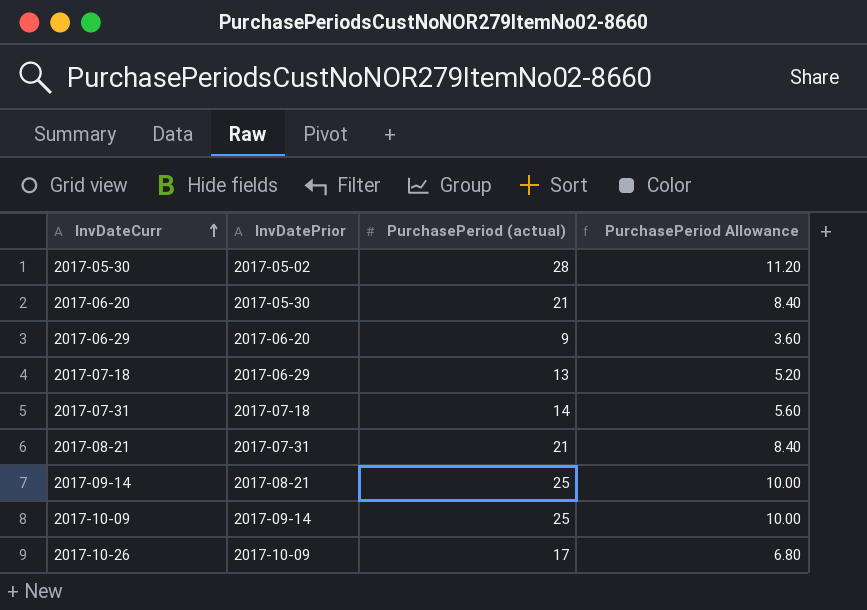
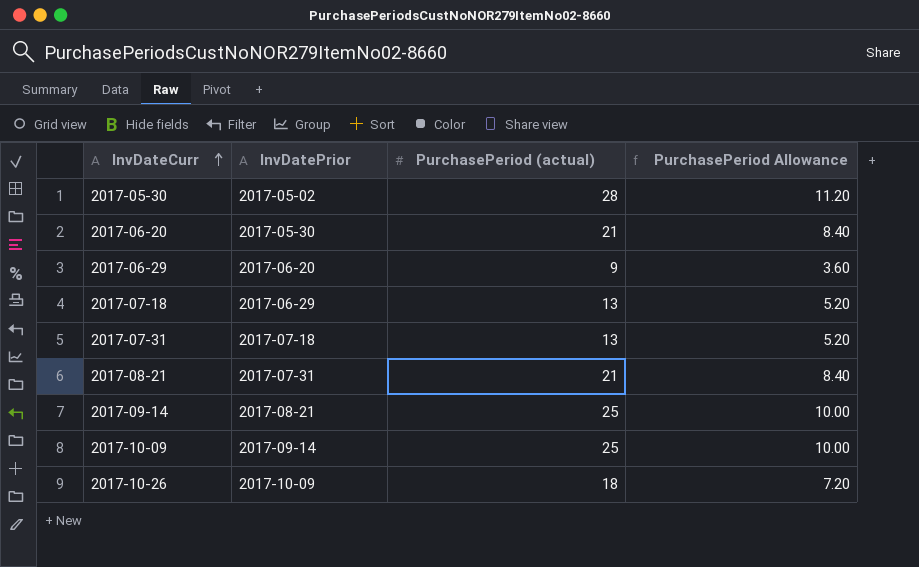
2017-07-31 | PurchasePeriod (actual): 14 -> 13
2017-07-31 | PurchasePeriod Allowance: 5.60 -> 5.20
2017-10-26 | PurchasePeriod (actual): 17 -> 18
2017-10-26 | PurchasePeriod Allowance: 6.80 -> 7.20

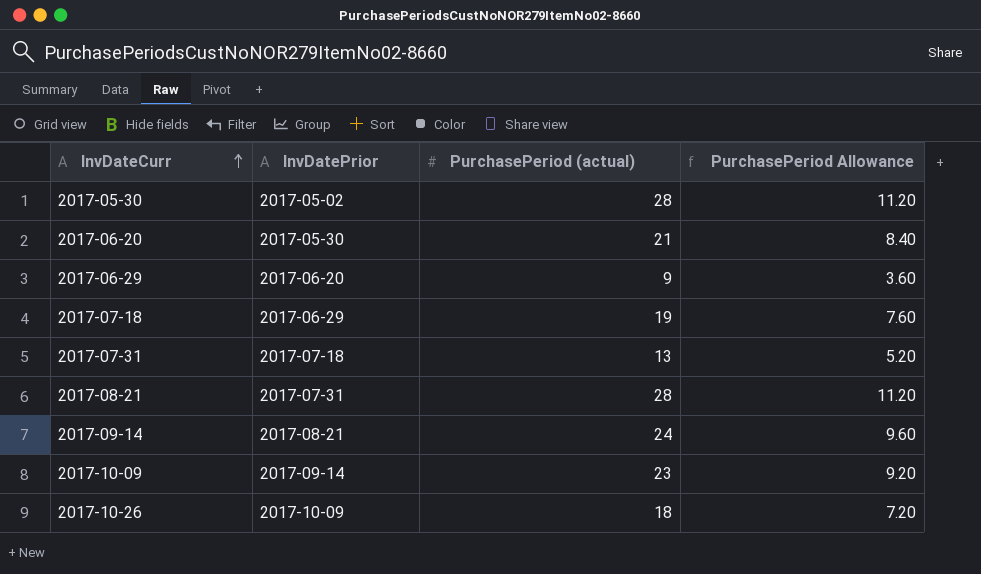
2017-07-18 | PurchasePeriod (actual): 13 -> 19
2017-07-18 | PurchasePeriod Allowance: 5.20 -> 7.60
2017-08-21 | PurchasePeriod (actual): 21 -> 28
2017-08-21 | PurchasePeriod Allowance: 8.40 -> 11.20
2017-09-14 | PurchasePeriod (actual): 25 -> 24
2017-09-14 | PurchasePeriod Allowance: 10.00 -> 9.60
2017-10-09 | PurchasePeriod (actual): 25 -> 23
2017-10-09 | PurchasePeriod Allowance: 10.00 -> 9.20

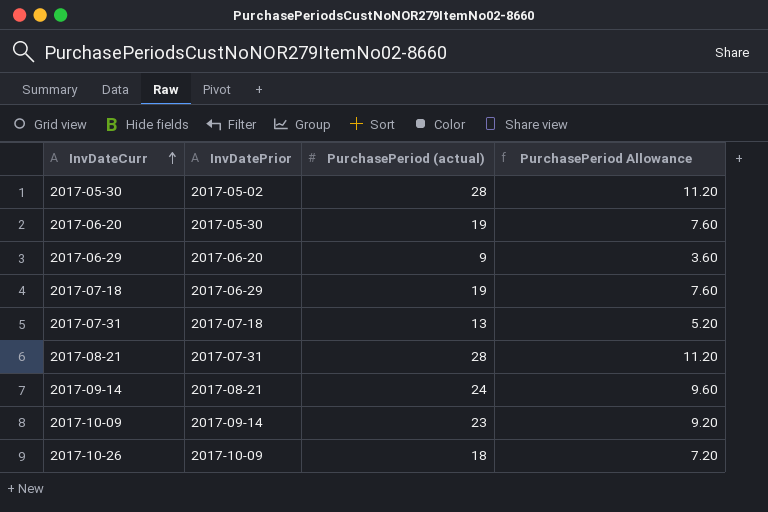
2017-06-20 | PurchasePeriod (actual): 21 -> 19
2017-06-20 | PurchasePeriod Allowance: 8.40 -> 7.60

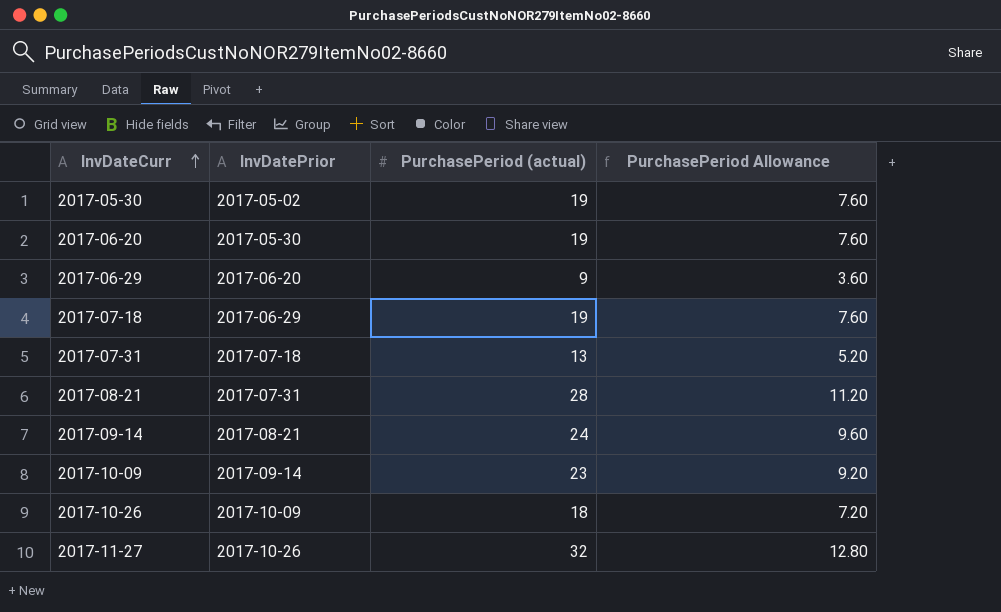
2017-05-30 | PurchasePeriod (actual): 28 -> 19
2017-05-30 | PurchasePeriod Allowance: 11.20 -> 7.60
row 2017-11-27: none -> 2017-10-26 | 32 | 12.80

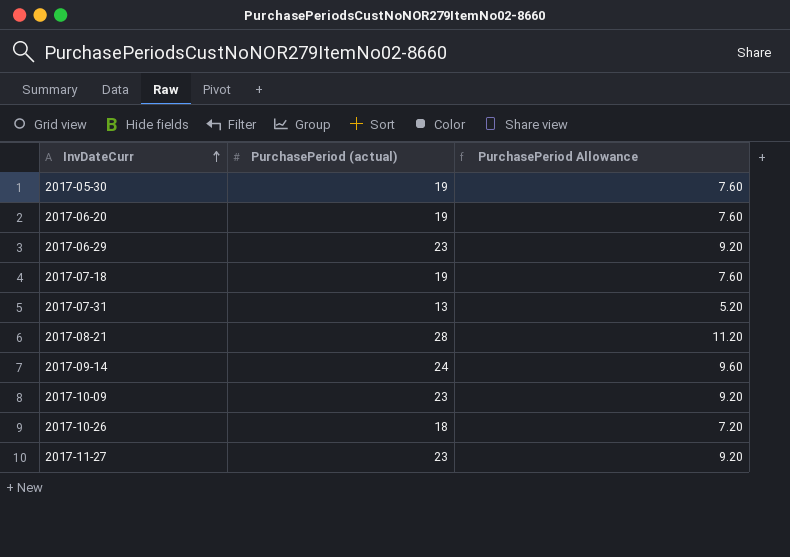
column InvDatePrior | position: 2 -> none
2017-06-29 | PurchasePeriod (actual): 9 -> 23
2017-06-29 | PurchasePeriod Allowance: 3.60 -> 9.20
2017-11-27 | PurchasePeriod (actual): 32 -> 23
2017-11-27 | PurchasePeriod Allowance: 12.80 -> 9.20

